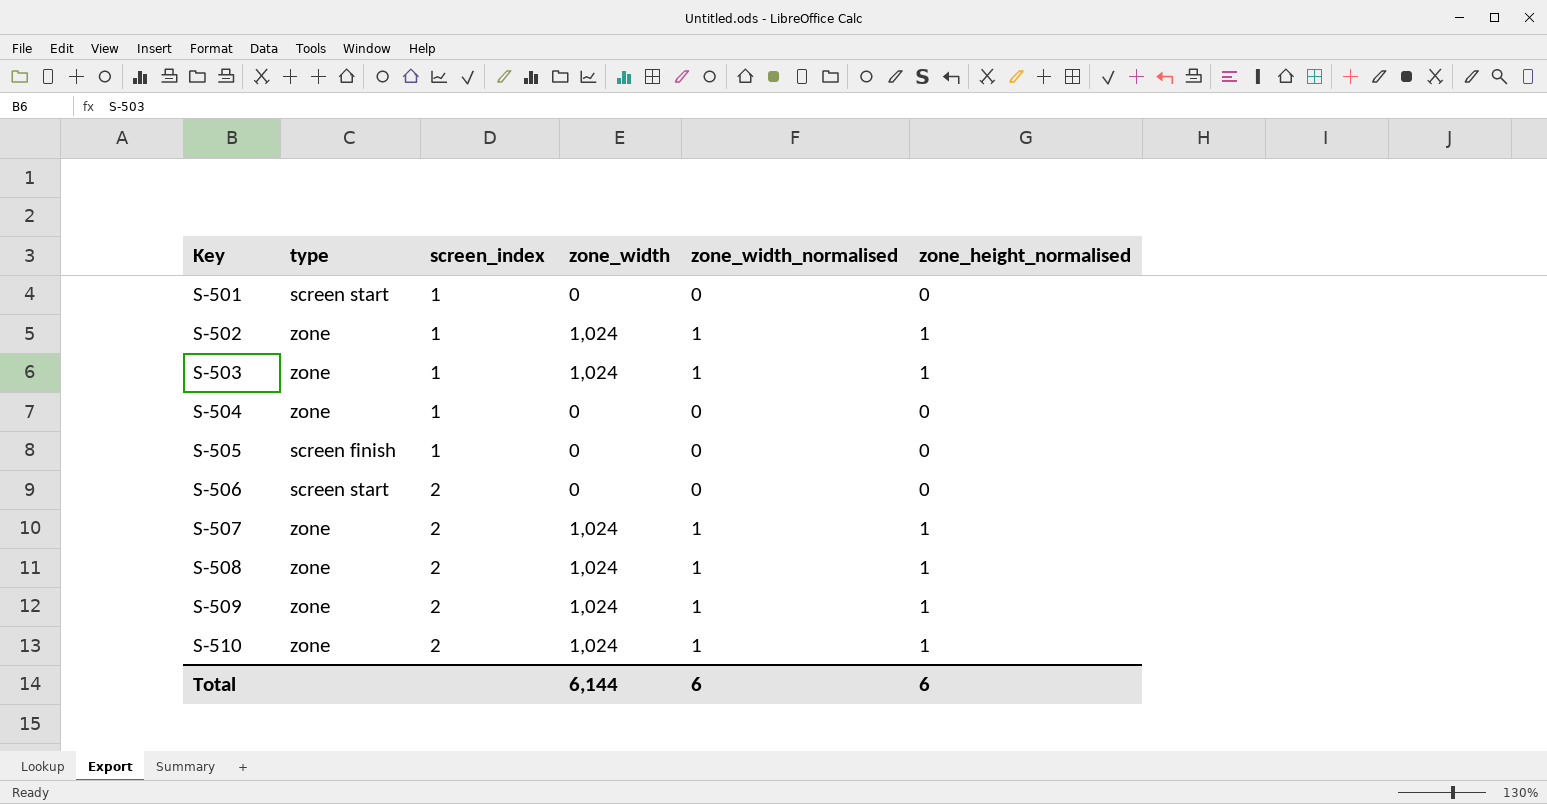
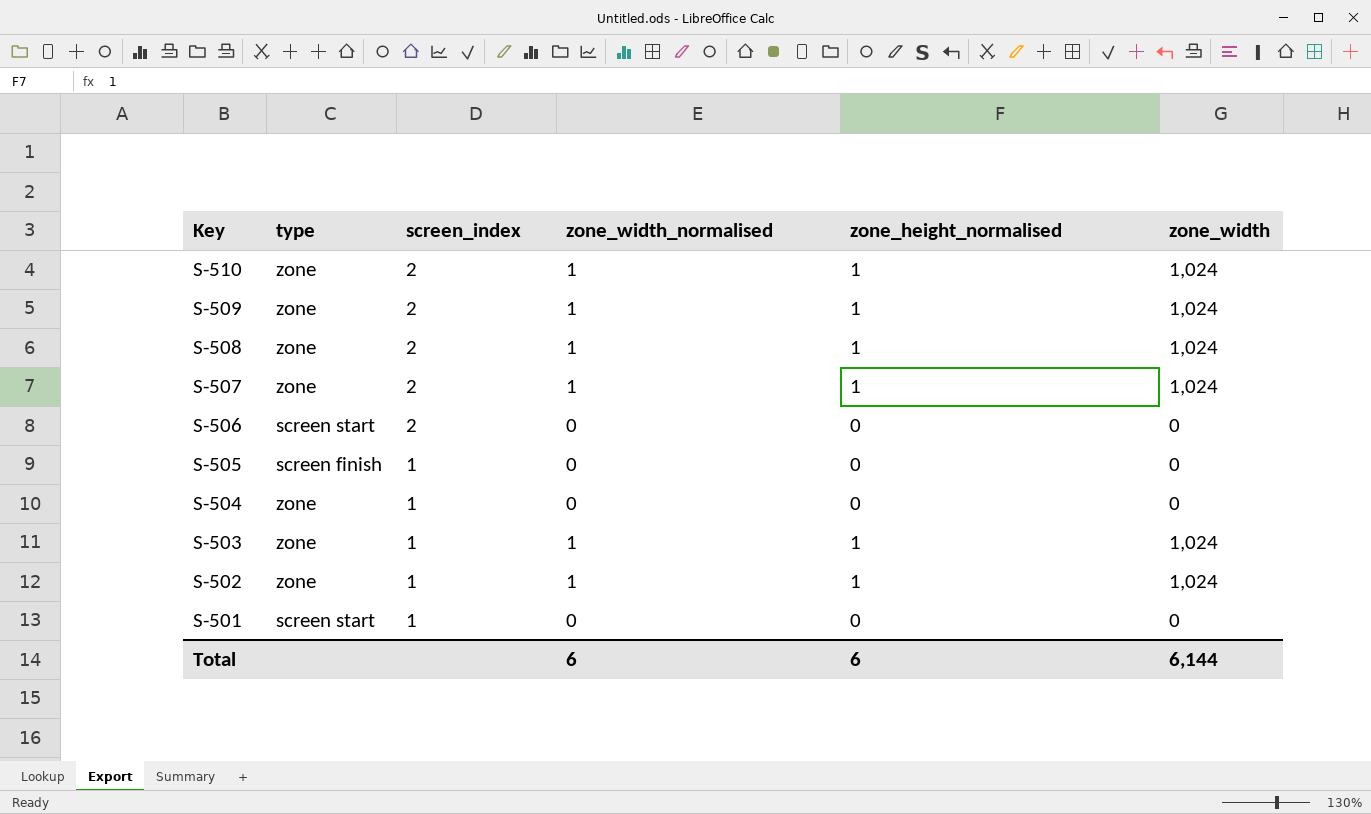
row order: Key ascending -> Key descending
column zone_width | position: 4 -> 6

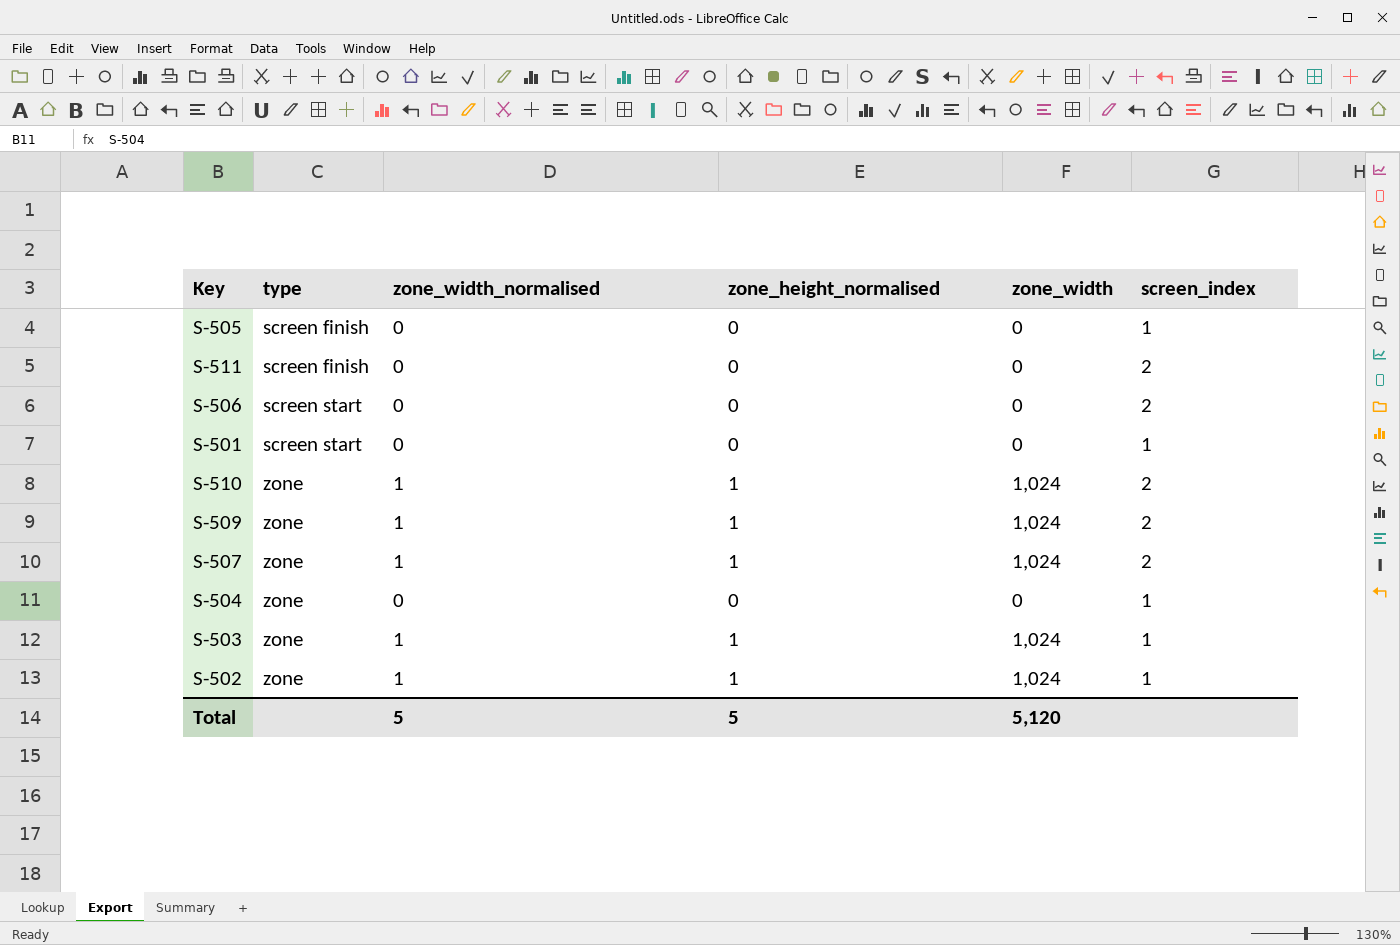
row order: Key descending -> type ascending
column screen_index | position: 3 -> 6
row S-508: zone | 2 | 1 | 1 | 1,024 -> none
row S-511: none -> screen finish | 0 | 0 | 0 | 2
Total | zone_width_normalised: 6 -> 5
Total | zone_height_normalised: 6 -> 5
Total | zone_width: 6,144 -> 5,120

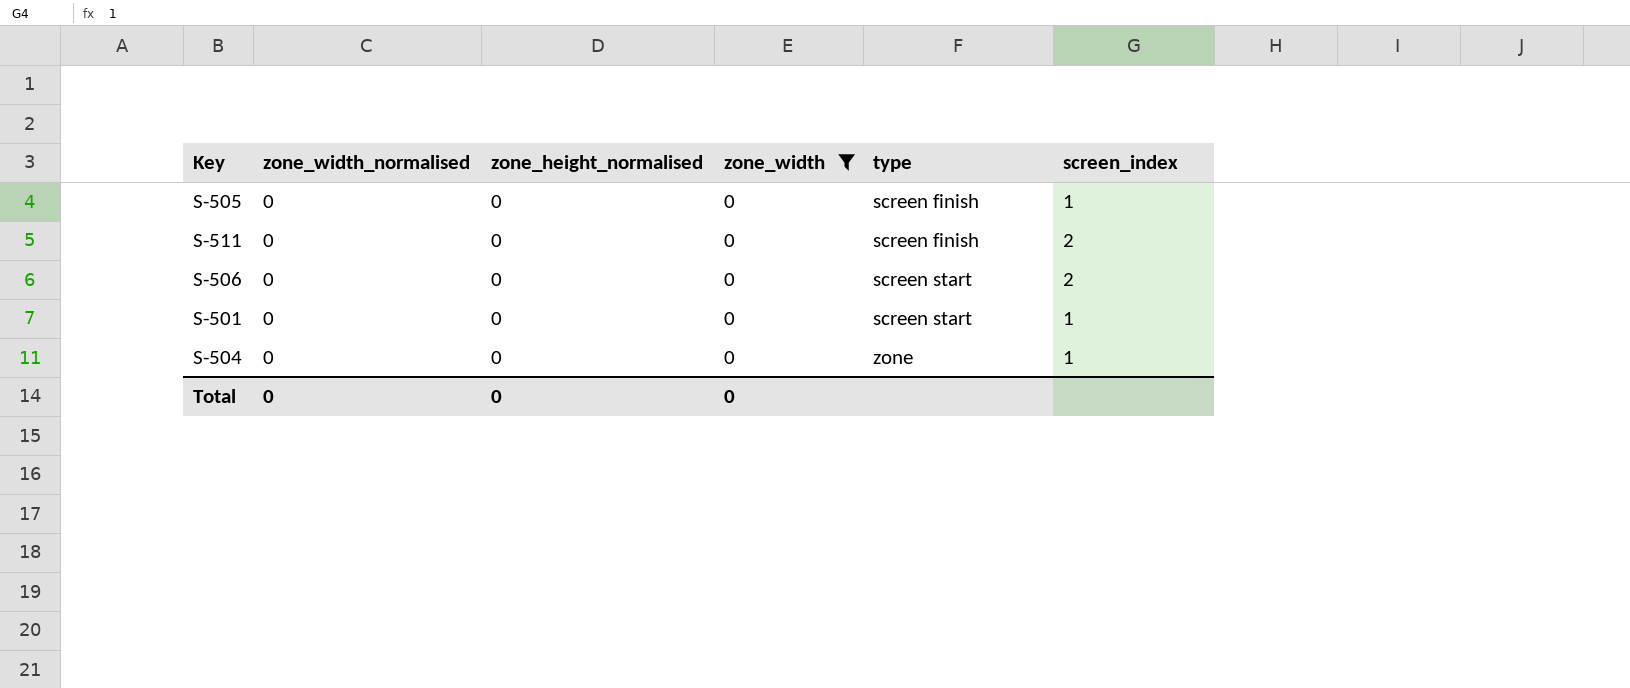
filter: none -> zone_width = 0
column type | position: 2 -> 5
Total | zone_width_normalised: 5 -> 0
Total | zone_height_normalised: 5 -> 0
Total | zone_width: 5,120 -> 0

